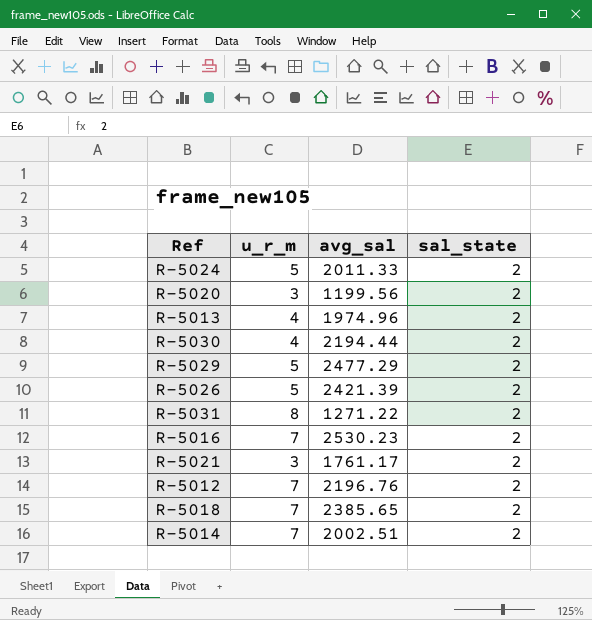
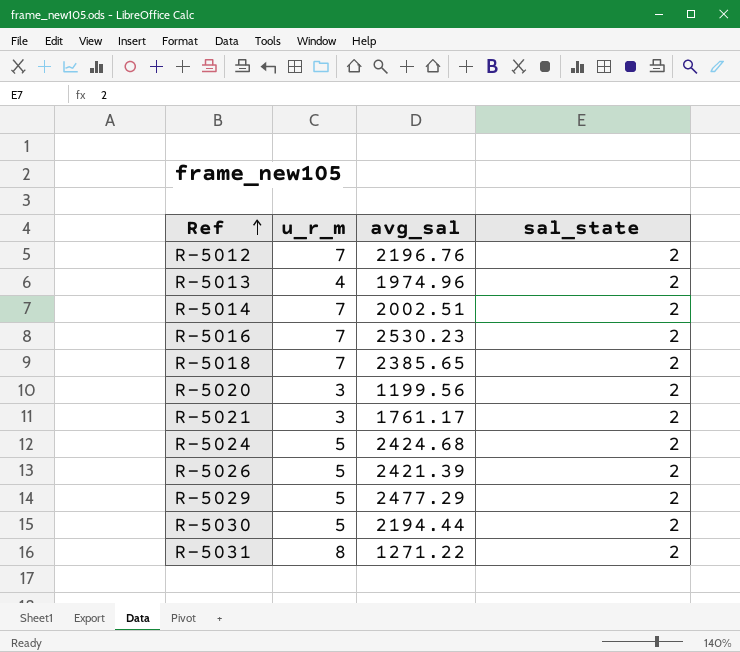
row order: none -> Ref ascending
R-5024 | avg_sal: 2011.33 -> 2424.68
R-5030 | u_r_m: 4 -> 5

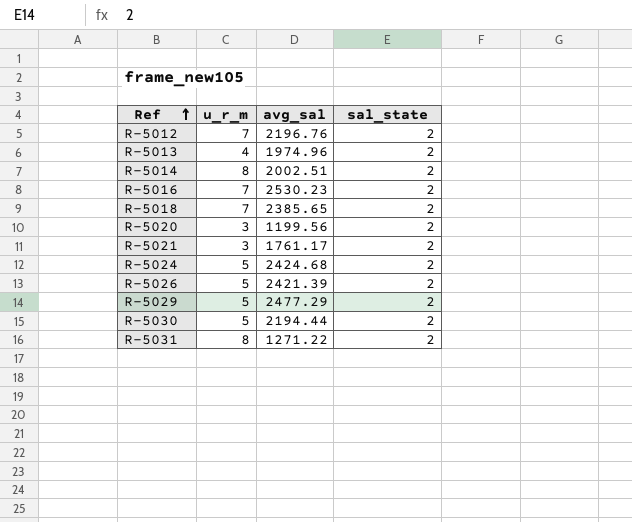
R-5014 | u_r_m: 7 -> 8

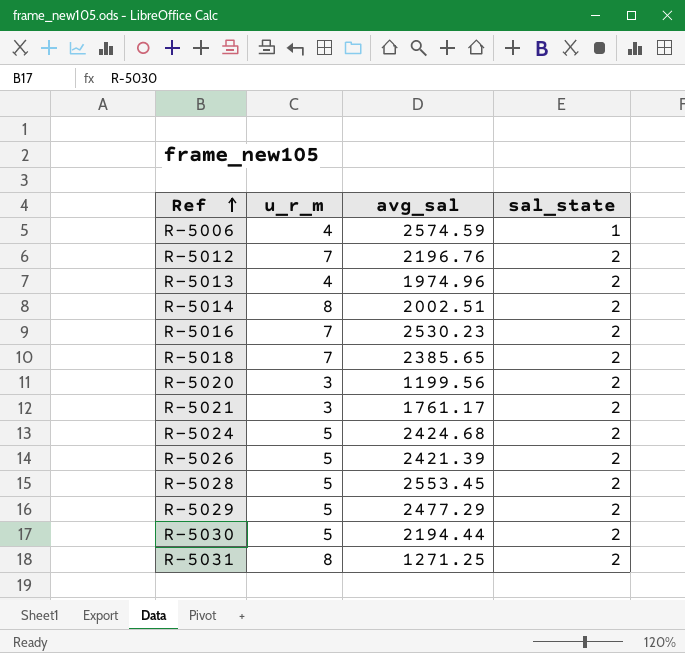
row R-5006: none -> 4 | 2574.59 | 1
row R-5028: none -> 5 | 2553.45 | 2
R-5031 | avg_sal: 1271.22 -> 1271.25

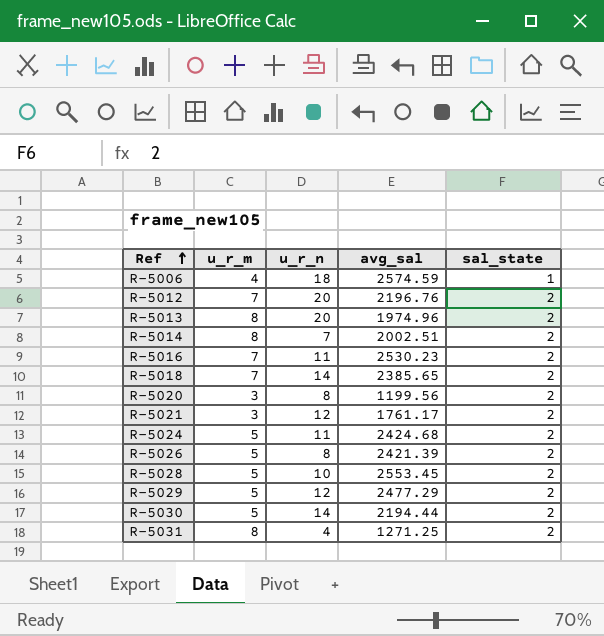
column u_r_n | position: none -> 3
R-5013 | u_r_m: 4 -> 8

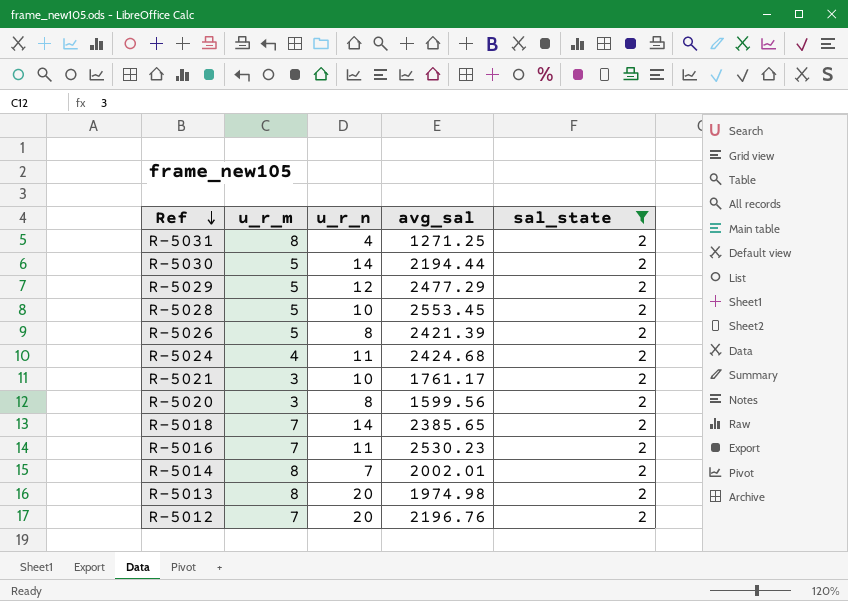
filter: none -> sal_state = 2
row order: Ref ascending -> Ref descending
R-5024 | u_r_m: 5 -> 4
R-5021 | u_r_n: 12 -> 10
R-5020 | avg_sal: 1199.56 -> 1599.56
R-5014 | avg_sal: 2002.51 -> 2002.01
R-5013 | avg_sal: 1974.96 -> 1974.98

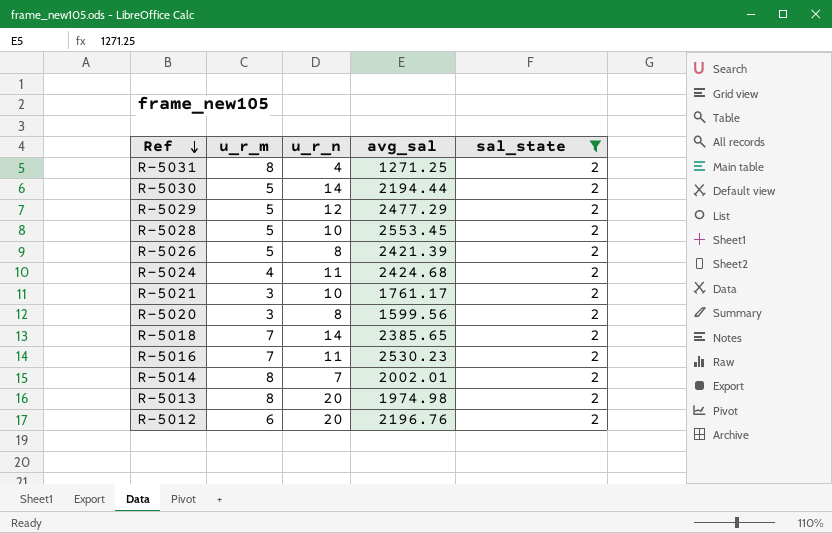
R-5012 | u_r_m: 7 -> 6

